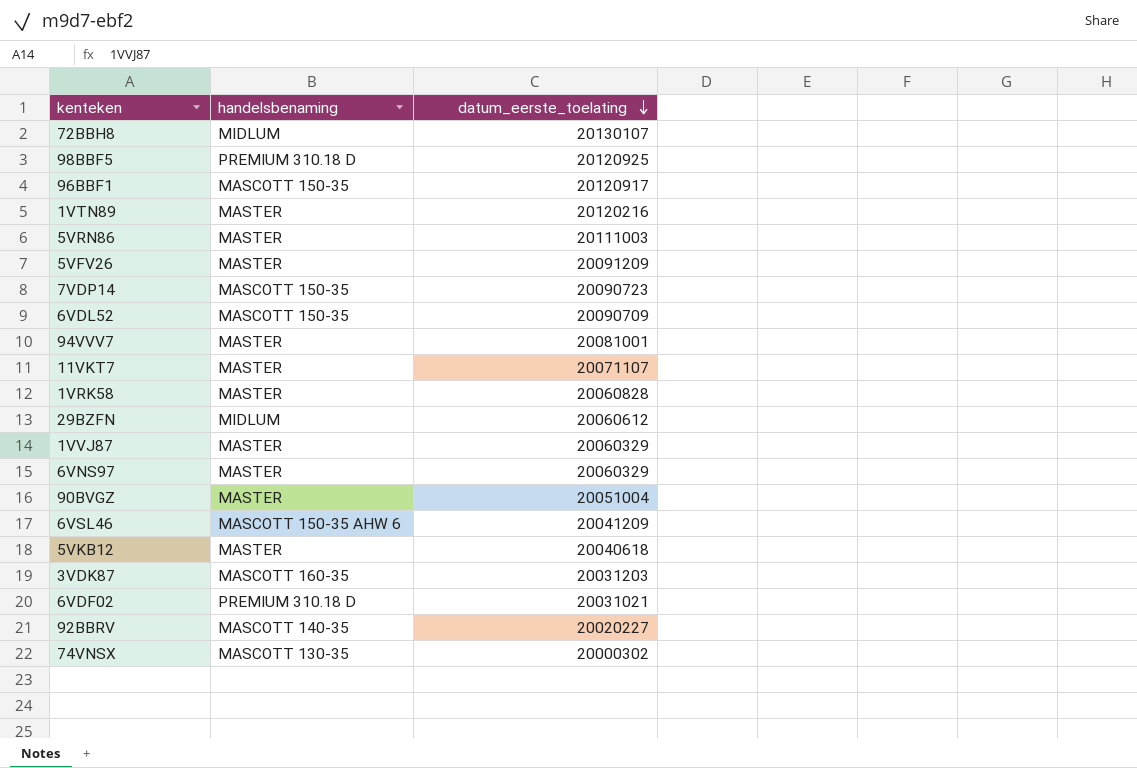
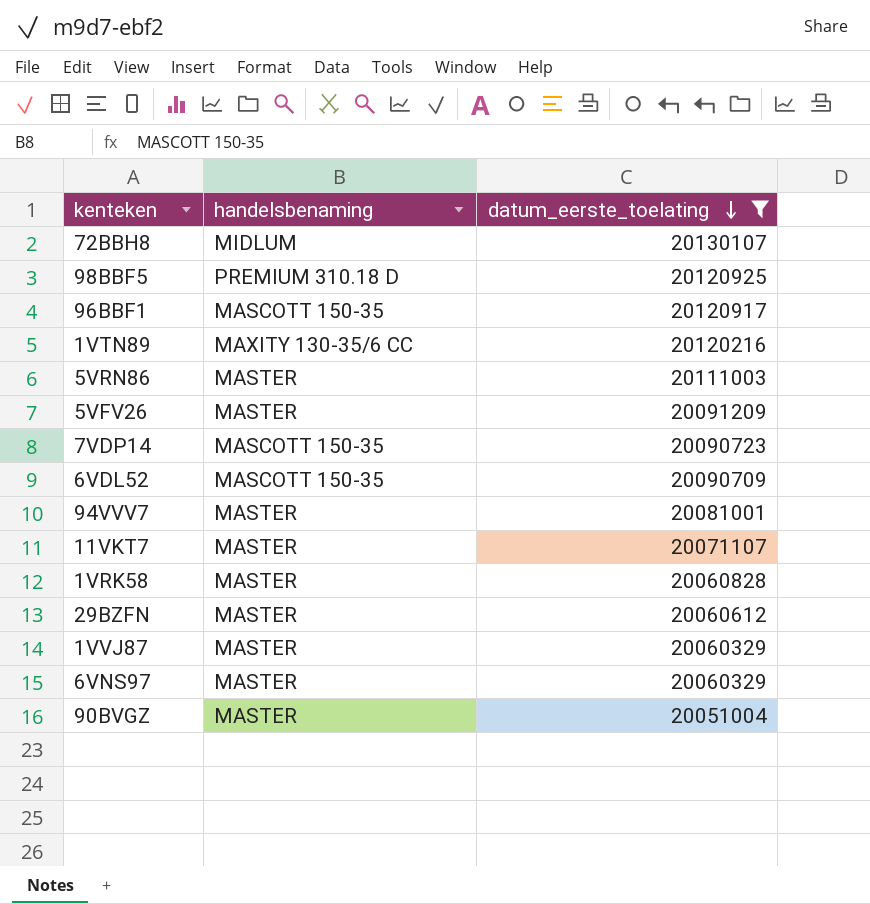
filter: none -> datum_eerste_toelating >= 20051004
1VTN89 | handelsbenaming: MASTER -> MAXITY 130-35/6 CC
29BZFN | handelsbenaming: MIDLUM -> MASTER

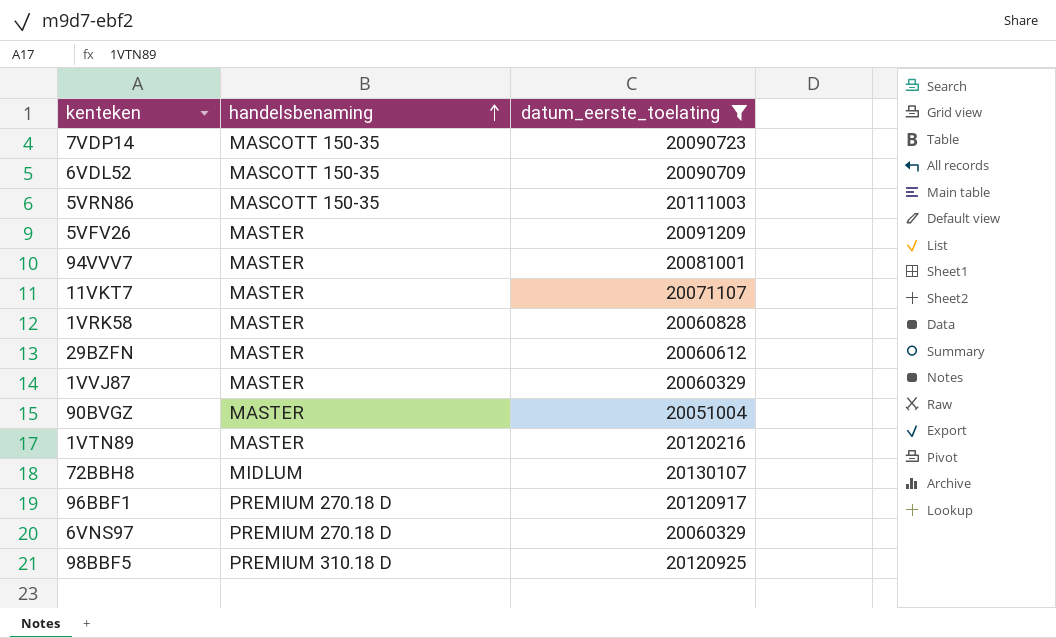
row order: datum_eerste_toelating descending -> handelsbenaming ascending
5VRN86 | handelsbenaming: MASTER -> MASCOTT 150-35
1VTN89 | handelsbenaming: MAXITY 130-35/6 CC -> MASTER
96BBF1 | handelsbenaming: MASCOTT 150-35 -> PREMIUM 270.18 D
6VNS97 | handelsbenaming: MASTER -> PREMIUM 270.18 D

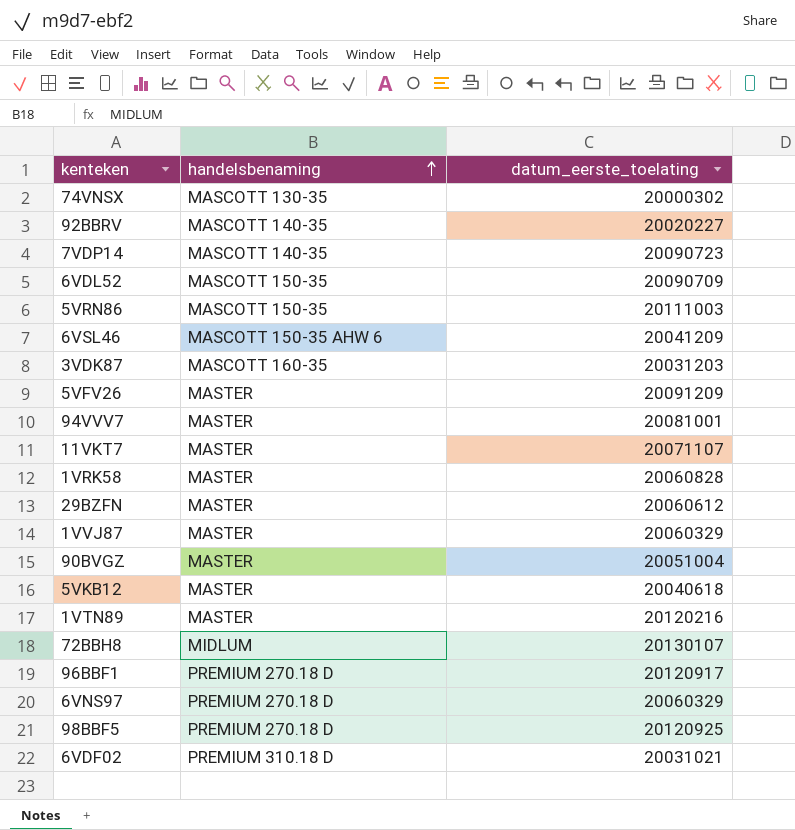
filter: datum_eerste_toelating >= 20051004 -> none
7VDP14 | handelsbenaming: MASCOTT 150-35 -> MASCOTT 140-35
98BBF5 | handelsbenaming: PREMIUM 310.18 D -> PREMIUM 270.18 D

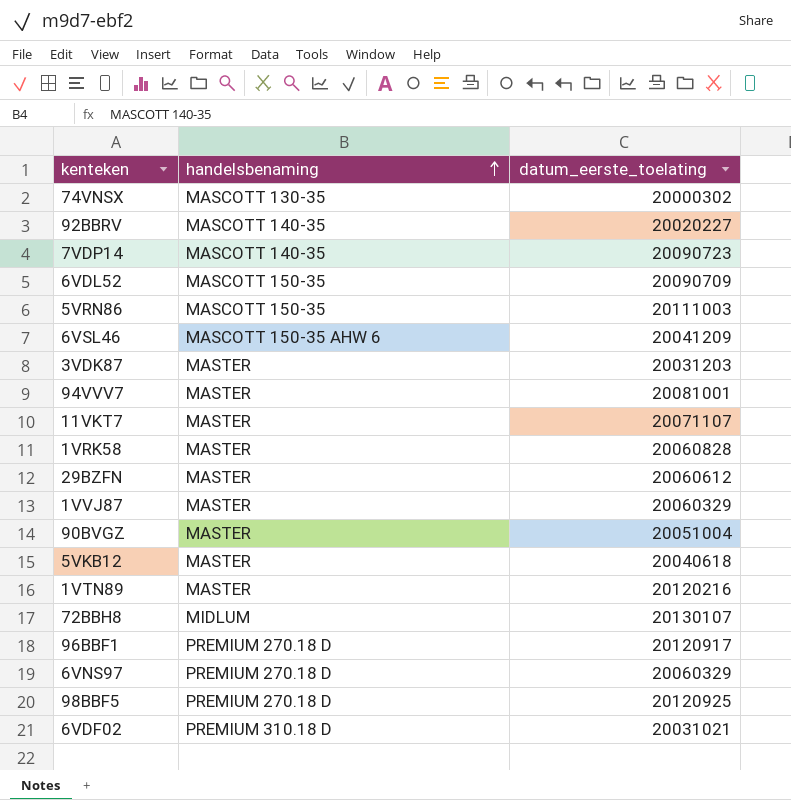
row 5VFV26: MASTER | 20091209 -> none
3VDK87 | handelsbenaming: MASCOTT 160-35 -> MASTER

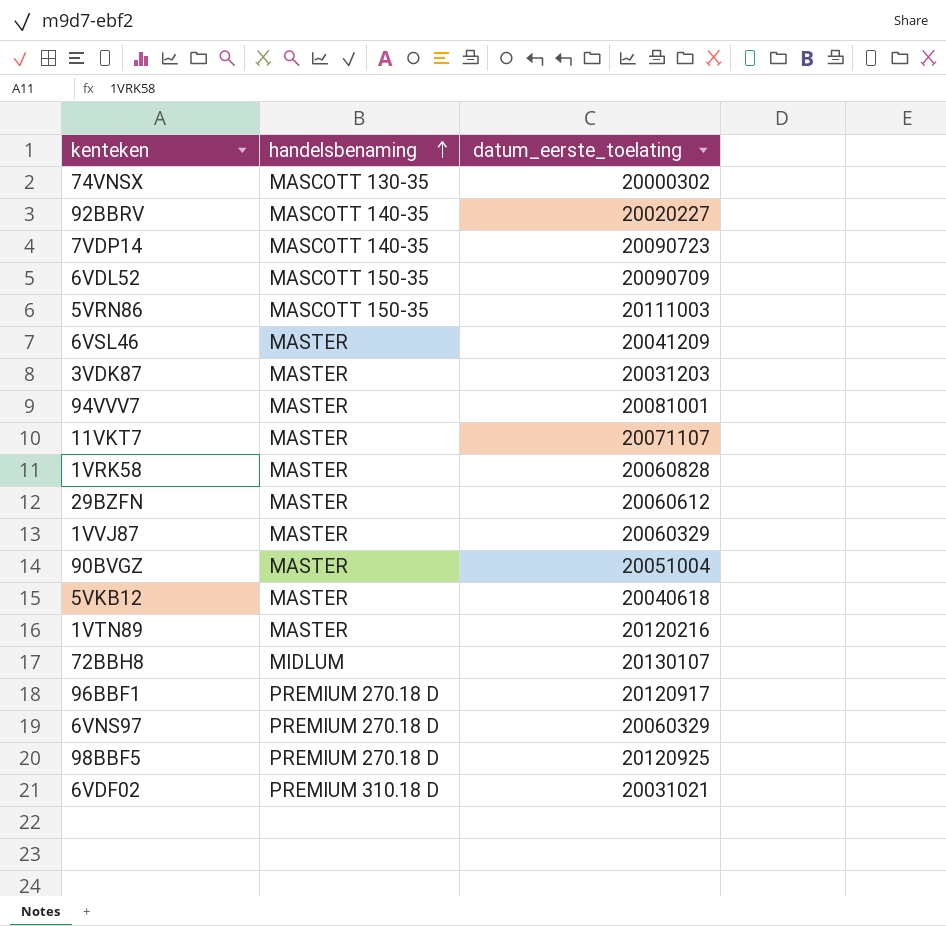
6VSL46 | handelsbenaming: MASCOTT 150-35 AHW 6 -> MASTER

